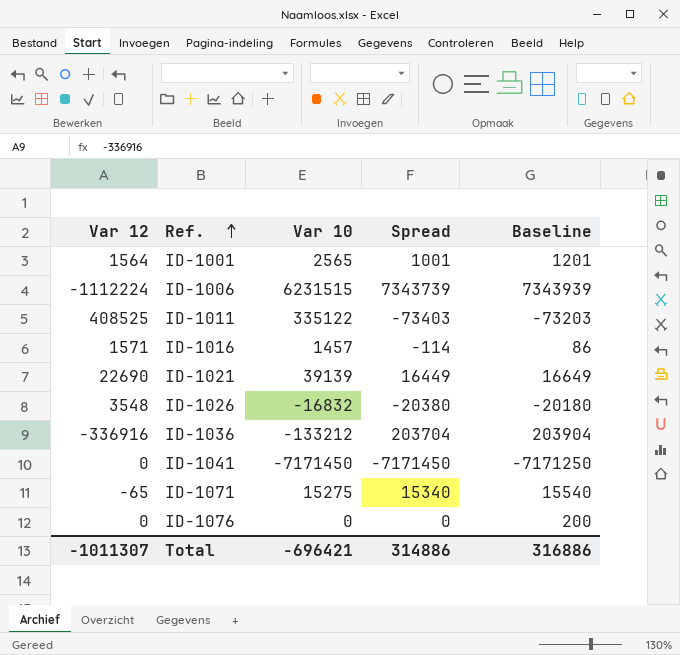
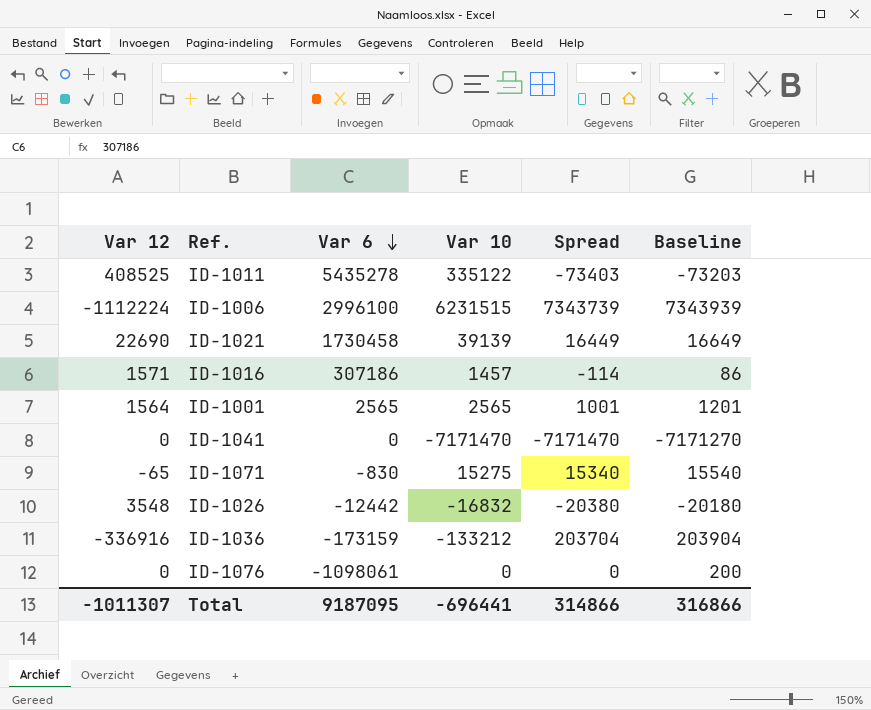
row order: Ref. ascending -> Var 6 descending
column Var 6 | position: none -> 3
ID-1041 | Var 10: -7171450 -> -7171470
ID-1041 | Spread: -7171450 -> -7171470
ID-1041 | Baseline: -7171250 -> -7171270
Total | Var 10: -696421 -> -696441
Total | Spread: 314886 -> 314866
Total | Baseline: 316886 -> 316866

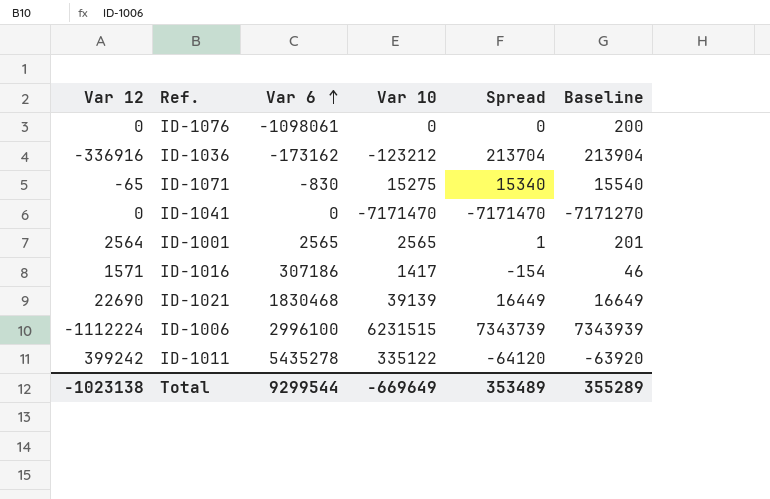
row order: Var 6 descending -> Var 6 ascending
row ID-1026: 3548 | -12442 | -16832 | -20380 | -20180 -> none
ID-1036 | Var 6: -173159 -> -173162
ID-1036 | Var 10: -133212 -> -123212
ID-1036 | Spread: 203704 -> 213704
ID-1036 | Baseline: 203904 -> 213904
ID-1001 | Var 12: 1564 -> 2564
ID-1001 | Spread: 1001 -> 1
ID-1001 | Baseline: 1201 -> 201
ID-1016 | Var 10: 1457 -> 1417
ID-1016 | Spread: -114 -> -154
ID-1016 | Baseline: 86 -> 46
ID-1021 | Var 6: 1730458 -> 1830468
ID-1011 | Var 12: 408525 -> 399242
ID-1011 | Spread: -73403 -> -64120
ID-1011 | Baseline: -73203 -> -63920
Total | Var 12: -1011307 -> -1023138
Total | Var 6: 9187095 -> 9299544
Total | Var 10: -696441 -> -669649
Total | Spread: 314866 -> 353489
Total | Baseline: 316866 -> 355289

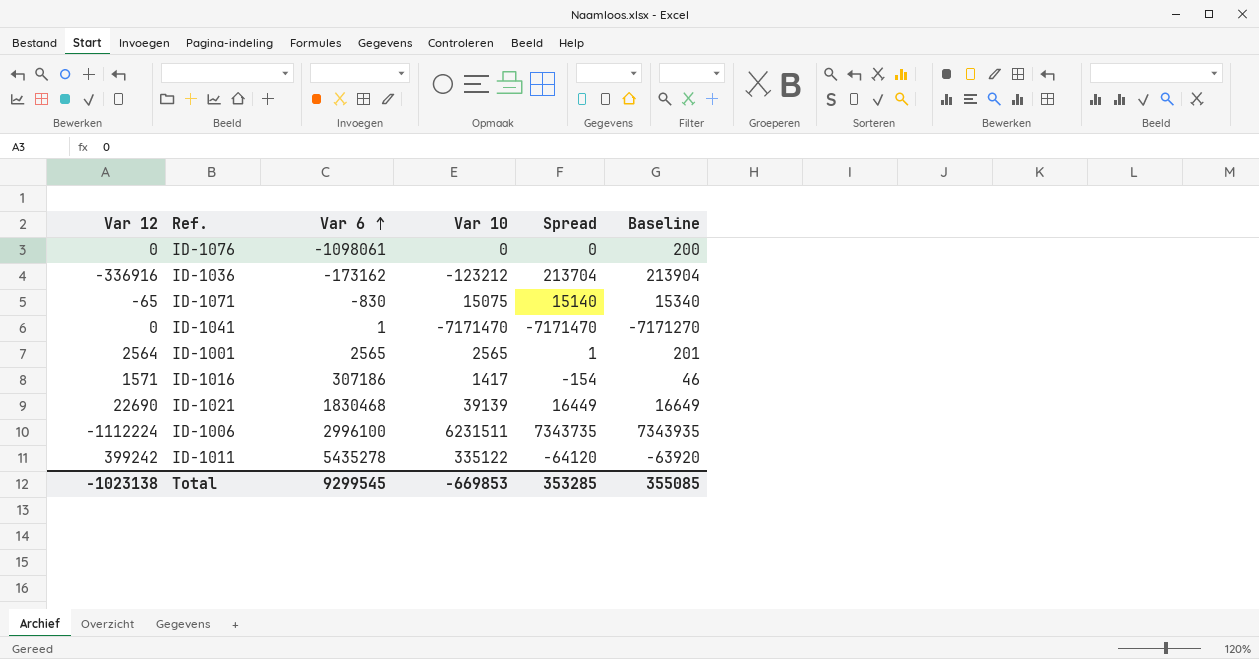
ID-1071 | Var 10: 15275 -> 15075
ID-1071 | Spread: 15340 -> 15140
ID-1071 | Baseline: 15540 -> 15340
ID-1041 | Var 6: 0 -> 1
ID-1006 | Var 10: 6231515 -> 6231511
ID-1006 | Spread: 7343739 -> 7343735
ID-1006 | Baseline: 7343939 -> 7343935
Total | Var 6: 9299544 -> 9299545
Total | Var 10: -669649 -> -669853
Total | Spread: 353489 -> 353285
Total | Baseline: 355289 -> 355085

